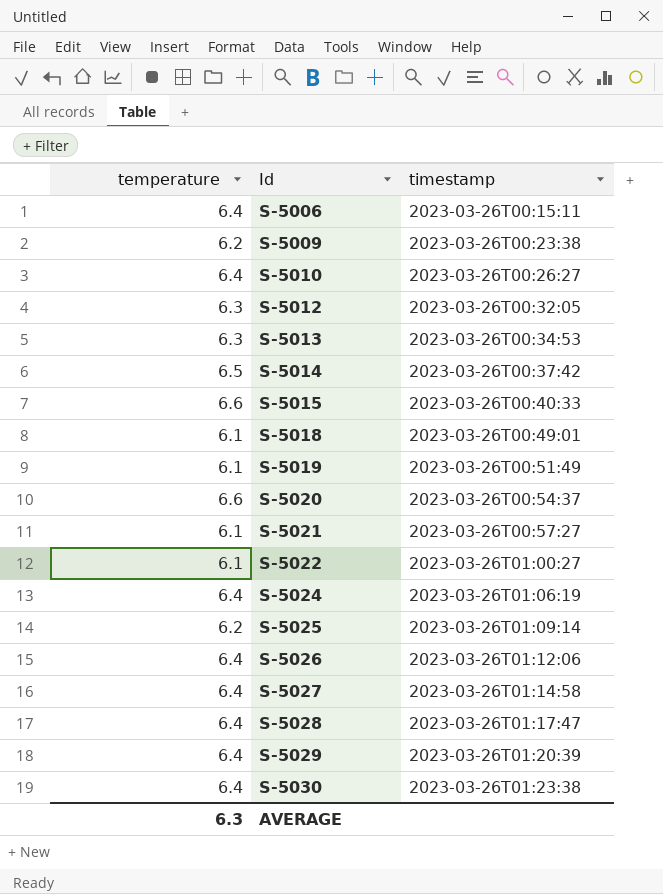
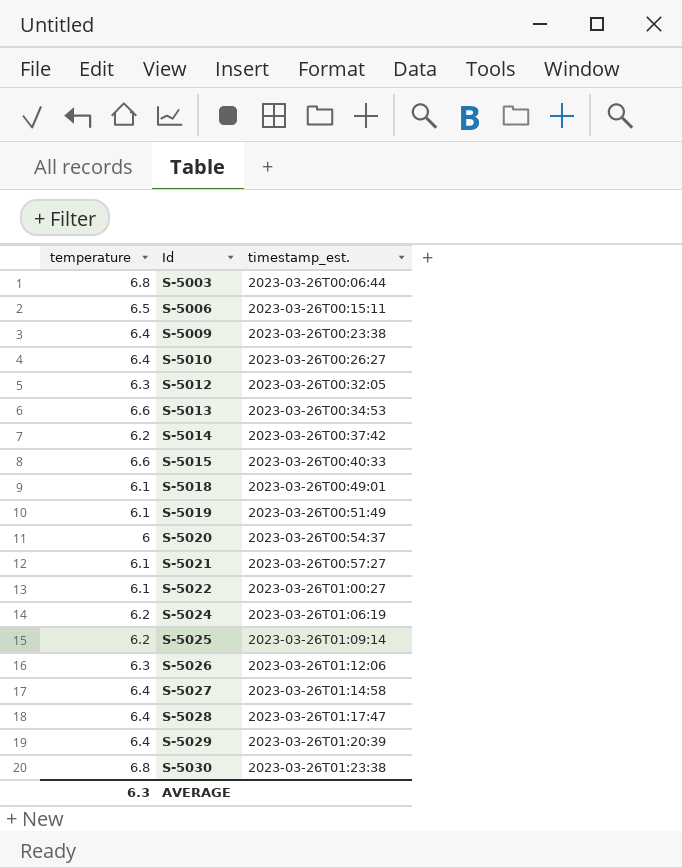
column name: timestamp -> timestamp_est.
row S-5003: none -> 6.8 | 2023-03-26T00:06:44
S-5006 | temperature: 6.4 -> 6.5
S-5009 | temperature: 6.2 -> 6.4
S-5013 | temperature: 6.3 -> 6.6
S-5014 | temperature: 6.5 -> 6.2
S-5020 | temperature: 6.6 -> 6
S-5024 | temperature: 6.4 -> 6.2
S-5026 | temperature: 6.4 -> 6.3
S-5030 | temperature: 6.4 -> 6.8

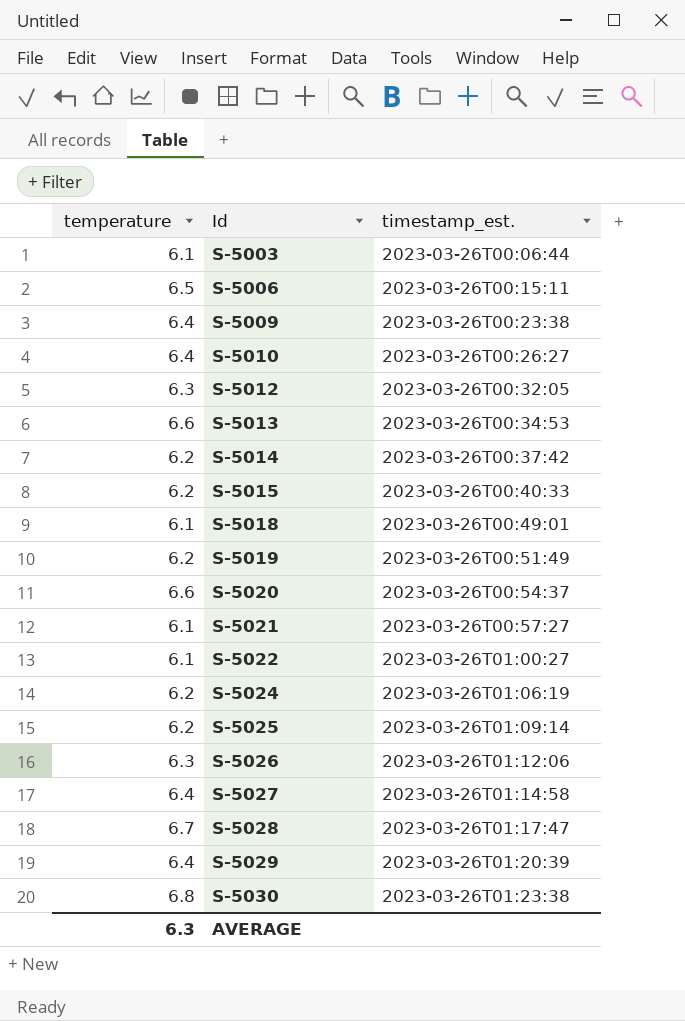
S-5003 | temperature: 6.8 -> 6.1
S-5015 | temperature: 6.6 -> 6.2
S-5019 | temperature: 6.1 -> 6.2
S-5020 | temperature: 6 -> 6.6
S-5028 | temperature: 6.4 -> 6.7

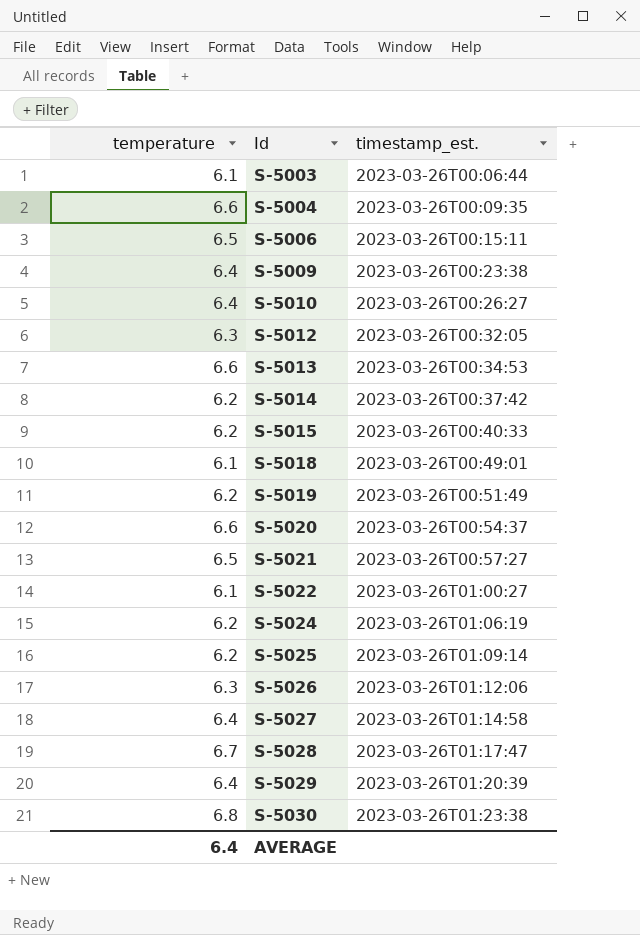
row S-5004: none -> 6.6 | 2023-03-26T00:09:35
S-5021 | temperature: 6.1 -> 6.5
AVERAGE | temperature: 6.3 -> 6.4

